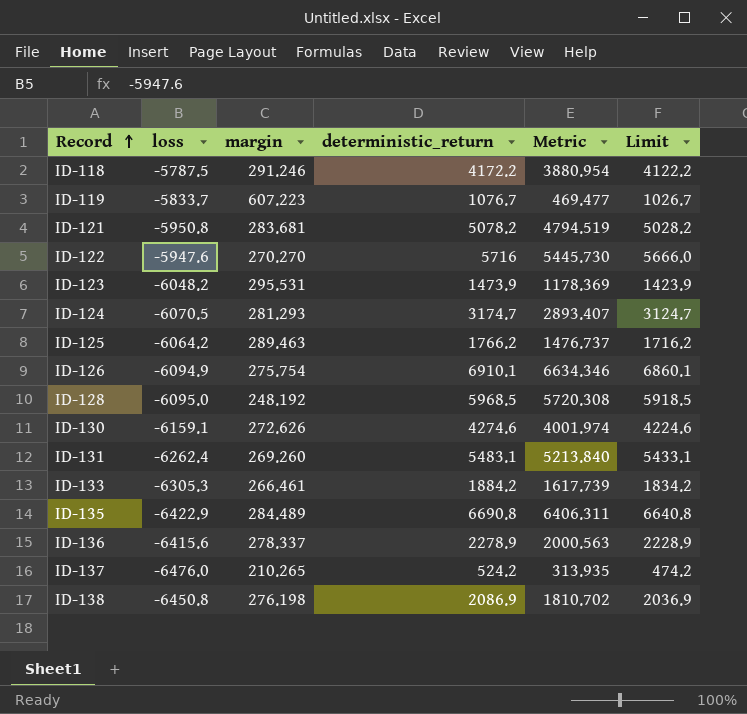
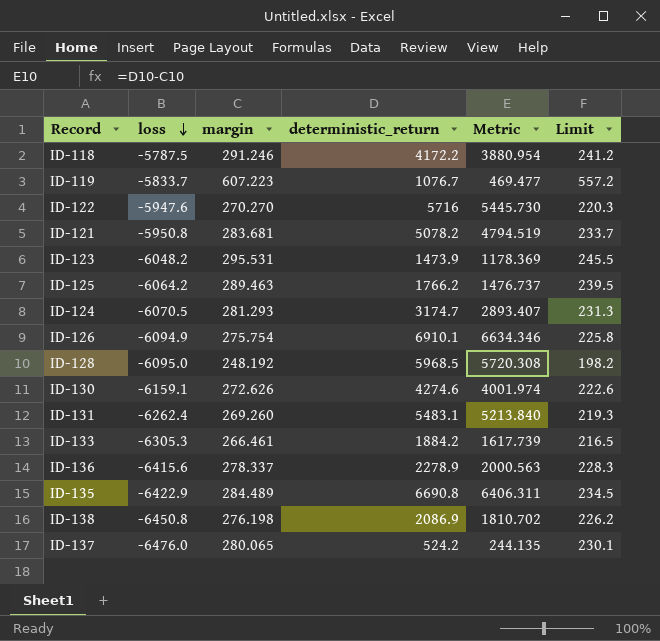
row order: Record ascending -> loss descending
column Limit | formula: [deterministic_return] - 50 -> [margin] - 50
ID-137 | margin: 210.265 -> 280.065
ID-137 | Metric: 313.935 -> 244.135

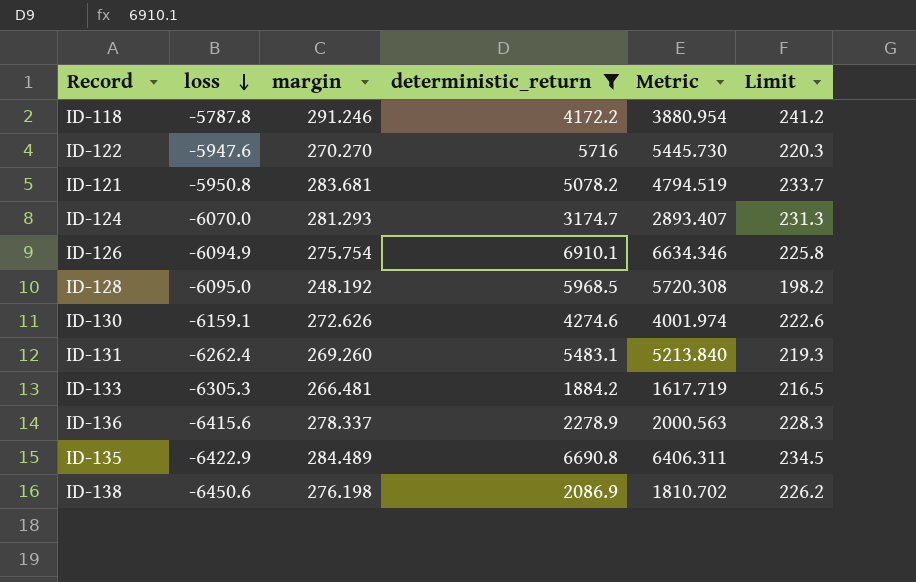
filter: none -> deterministic_return >= 1884.2
ID-118 | loss: -5787.5 -> -5787.8
ID-124 | loss: -6070.5 -> -6070.0
ID-133 | margin: 266.461 -> 266.481
ID-133 | Metric: 1617.739 -> 1617.719
ID-138 | loss: -6450.8 -> -6450.6

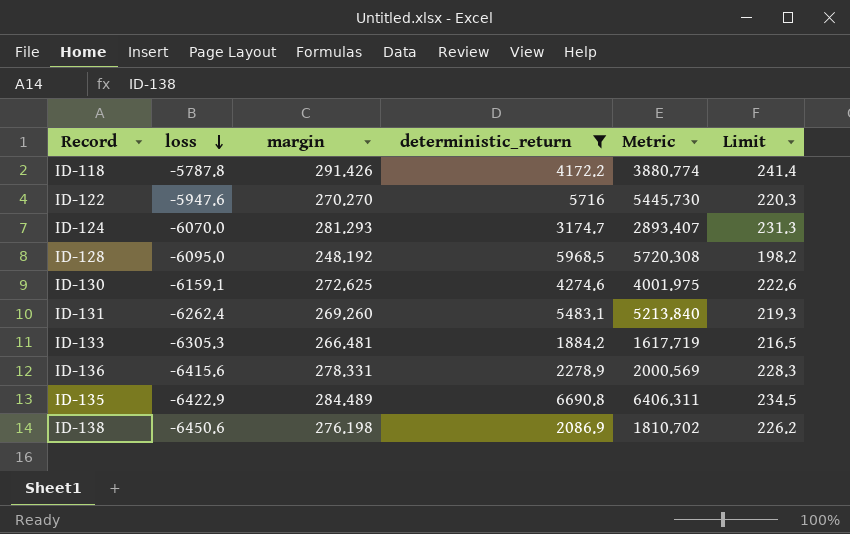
row ID-121: -5950.8 | 283.681 | 5078.2 | 4794.519 | 233.7 -> none
row ID-126: -6094.9 | 275.754 | 6910.1 | 6634.346 | 225.8 -> none
ID-118 | margin: 291.246 -> 291.426
ID-118 | Metric: 3880.954 -> 3880.774
ID-118 | Limit: 241.2 -> 241.4
ID-130 | margin: 272.626 -> 272.625
ID-130 | Metric: 4001.974 -> 4001.975
ID-136 | margin: 278.337 -> 278.331
ID-136 | Metric: 2000.563 -> 2000.569

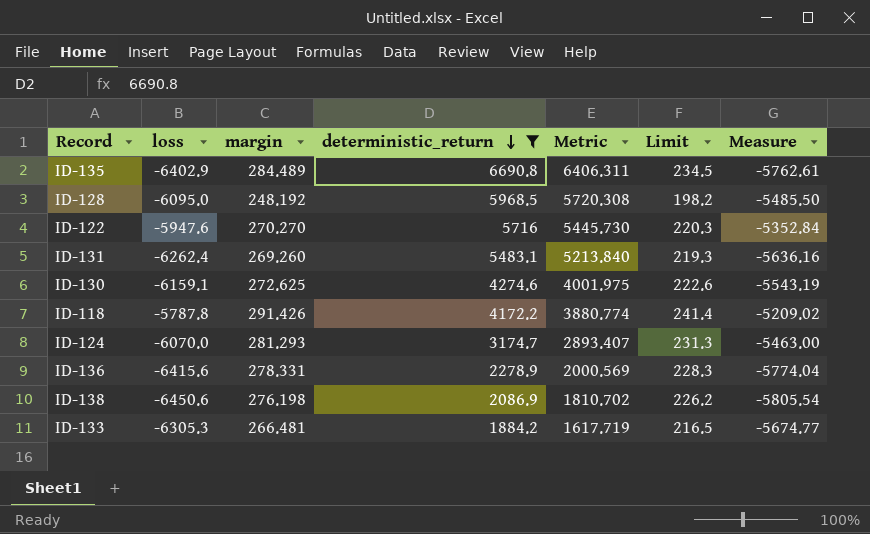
row order: loss descending -> deterministic_return descending
column Measure | formula: none -> [loss] * 0.9
ID-135 | loss: -6422.9 -> -6402.9

